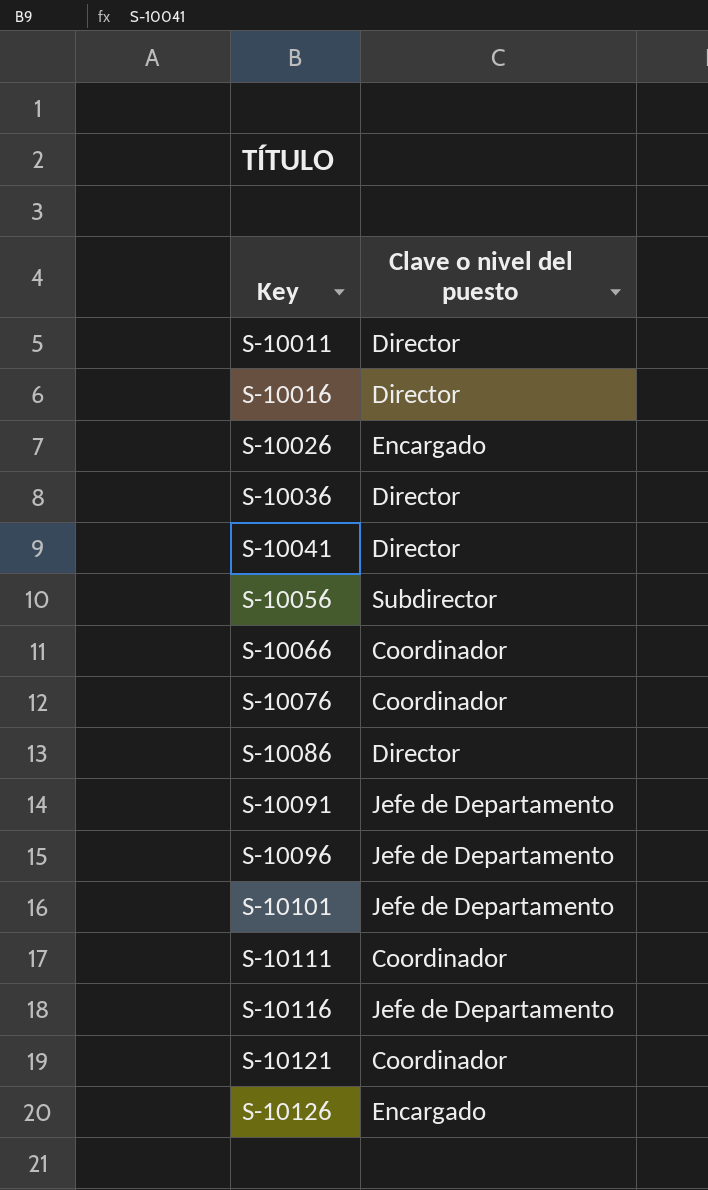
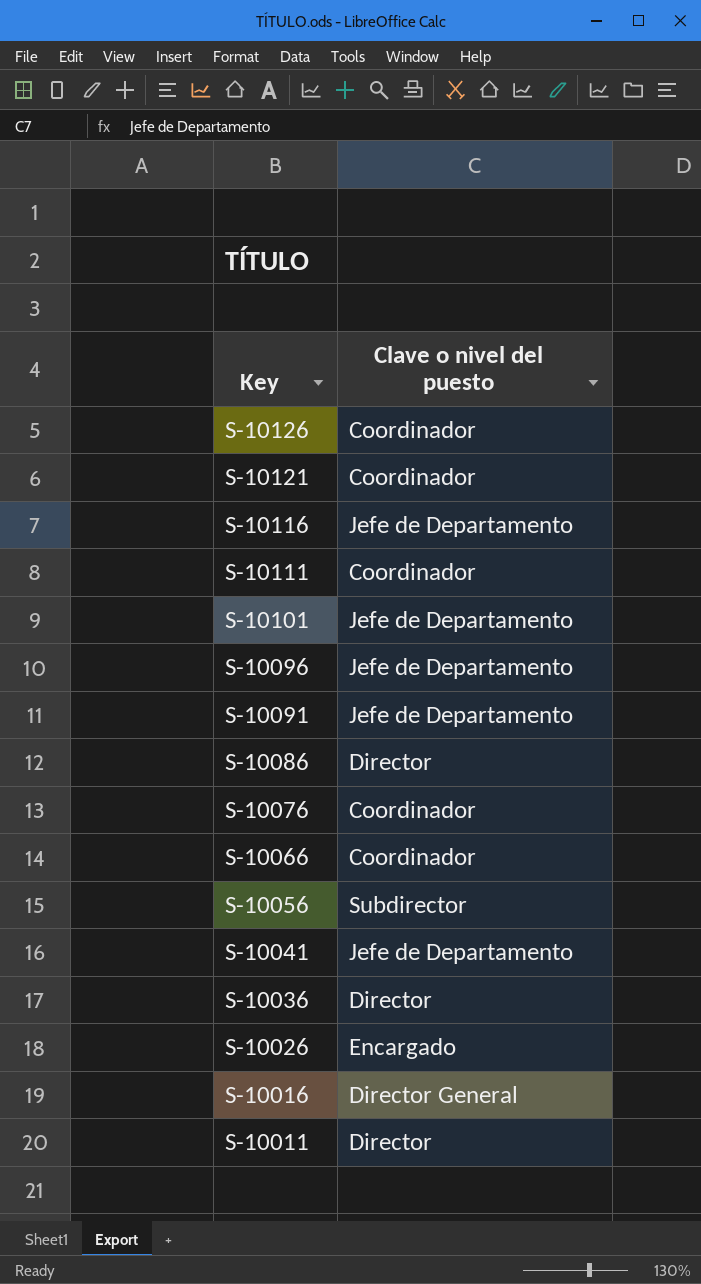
row order: Key ascending -> Key descending
S-10126 | Clave o nivel del puesto: Encargado -> Coordinador
S-10041 | Clave o nivel del puesto: Director -> Jefe de Departamento
S-10016 | Clave o nivel del puesto: Director -> Director General

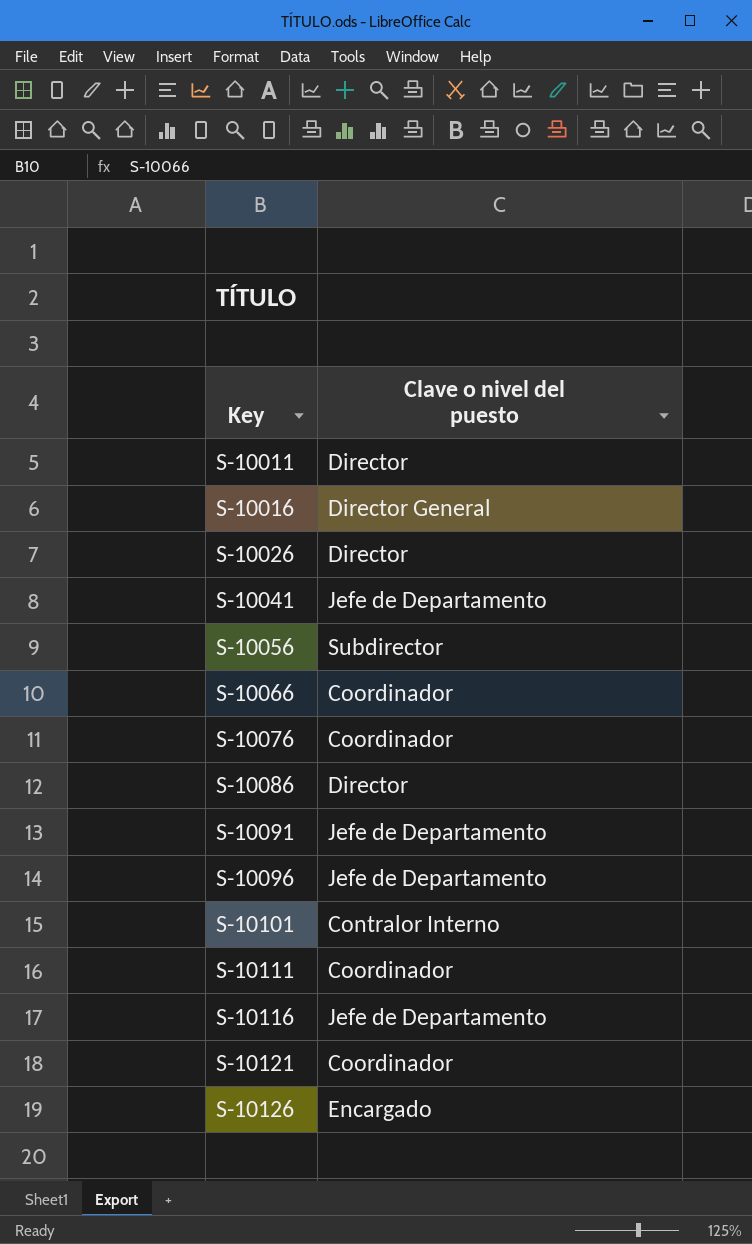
row order: Key descending -> Key ascending
row S-10036: Director -> none
S-10026 | Clave o nivel del puesto: Encargado -> Director
S-10101 | Clave o nivel del puesto: Jefe de Departamento -> Contralor Interno
S-10126 | Clave o nivel del puesto: Coordinador -> Encargado

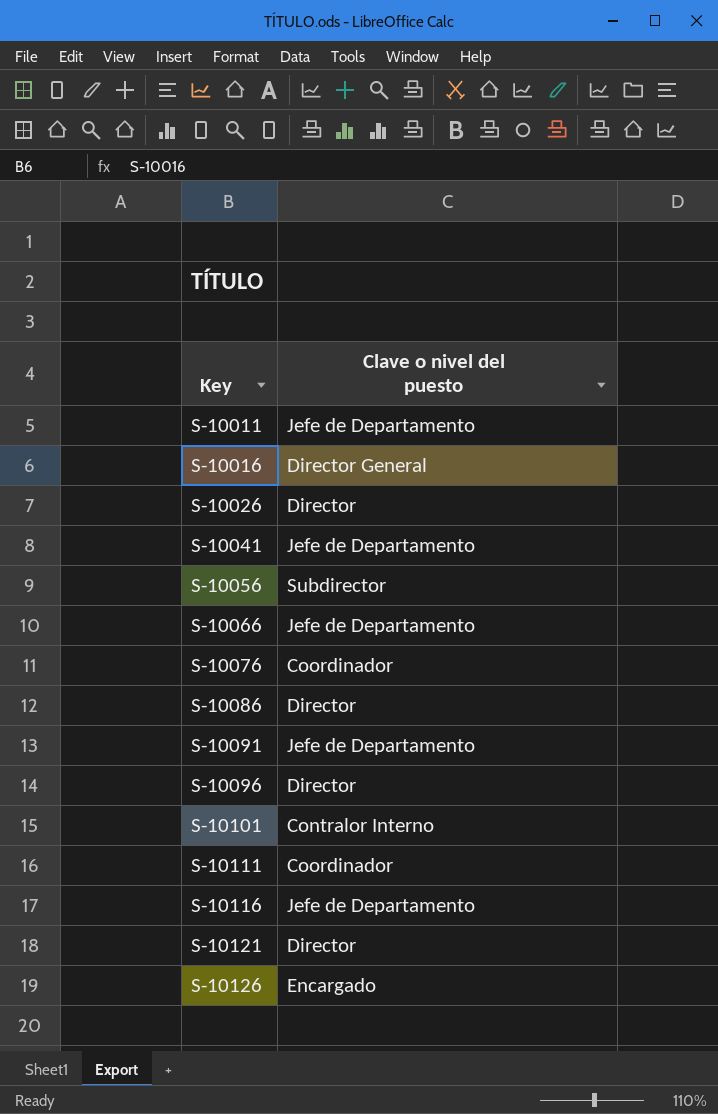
S-10011 | Clave o nivel del puesto: Director -> Jefe de Departamento
S-10066 | Clave o nivel del puesto: Coordinador -> Jefe de Departamento
S-10096 | Clave o nivel del puesto: Jefe de Departamento -> Director
S-10121 | Clave o nivel del puesto: Coordinador -> Director

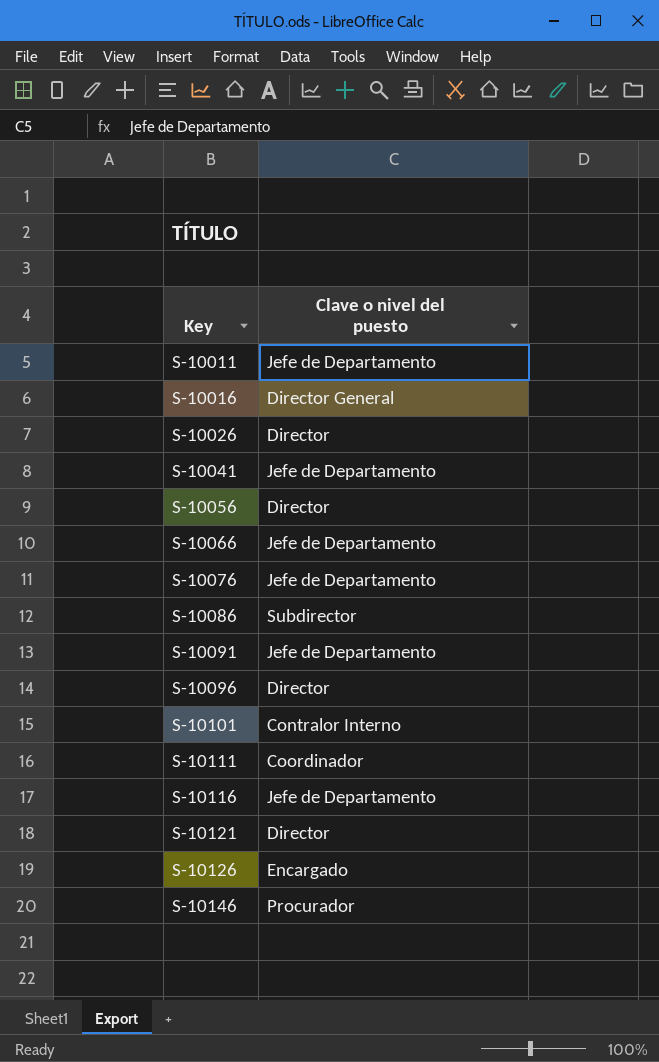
S-10056 | Clave o nivel del puesto: Subdirector -> Director
S-10076 | Clave o nivel del puesto: Coordinador -> Jefe de Departamento
S-10086 | Clave o nivel del puesto: Director -> Subdirector
row S-10146: none -> Procurador

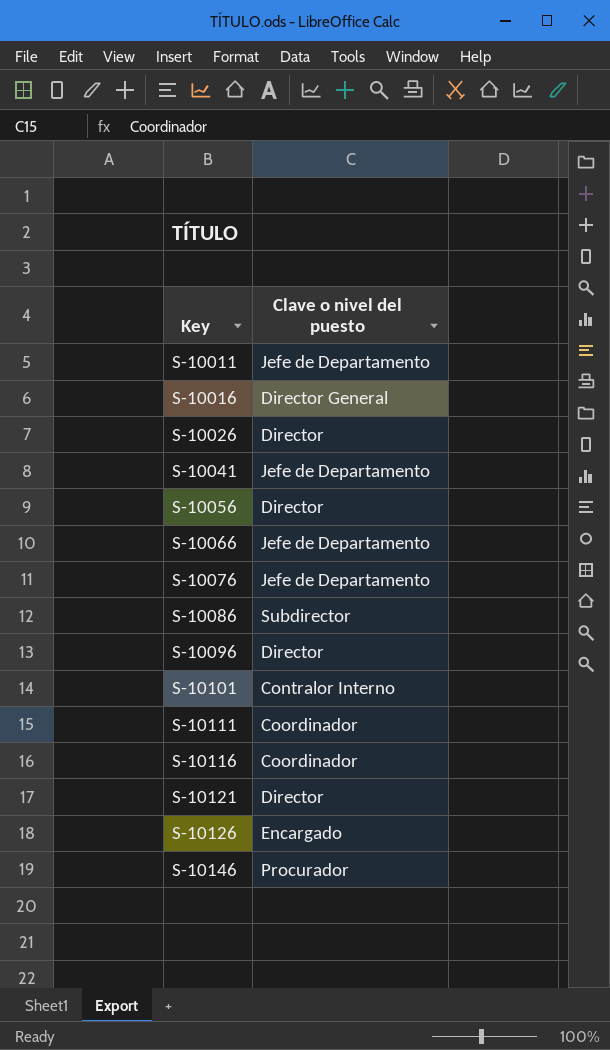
row S-10091: Jefe de Departamento -> none
S-10116 | Clave o nivel del puesto: Jefe de Departamento -> Coordinador

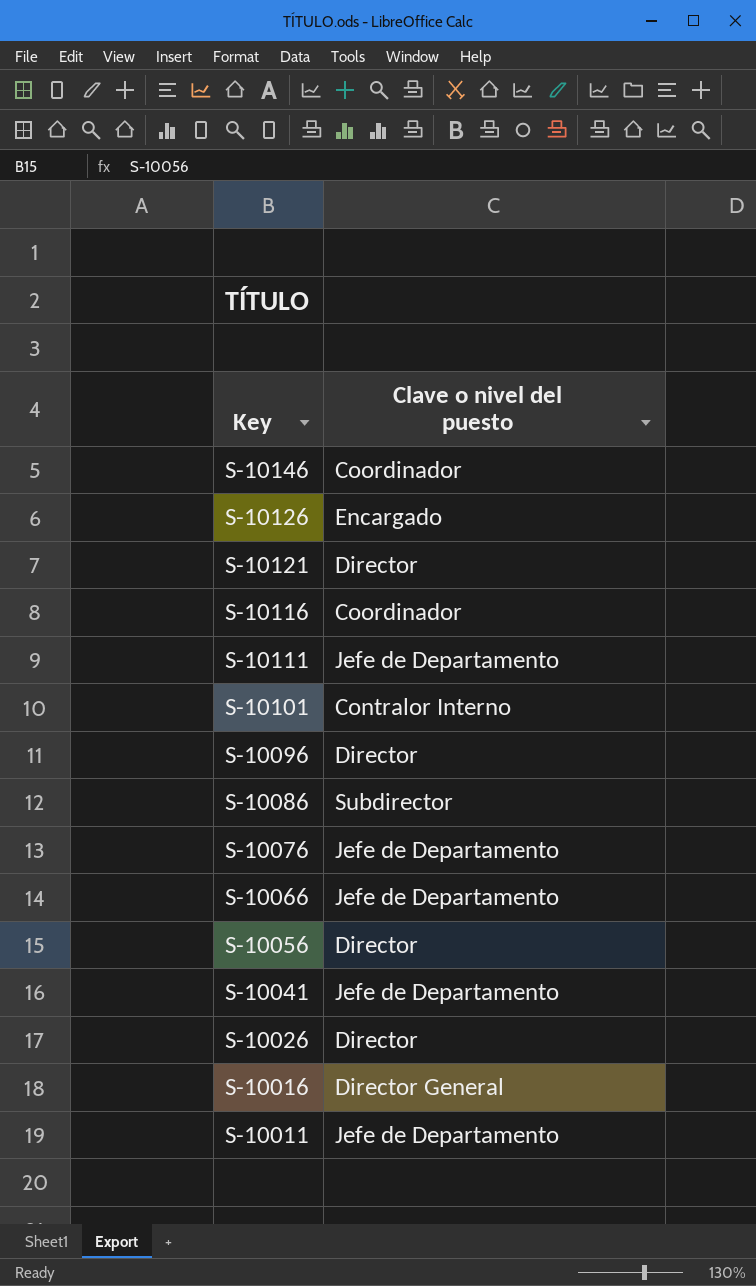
row order: Key ascending -> Key descending
S-10146 | Clave o nivel del puesto: Procurador -> Coordinador
S-10111 | Clave o nivel del puesto: Coordinador -> Jefe de Departamento

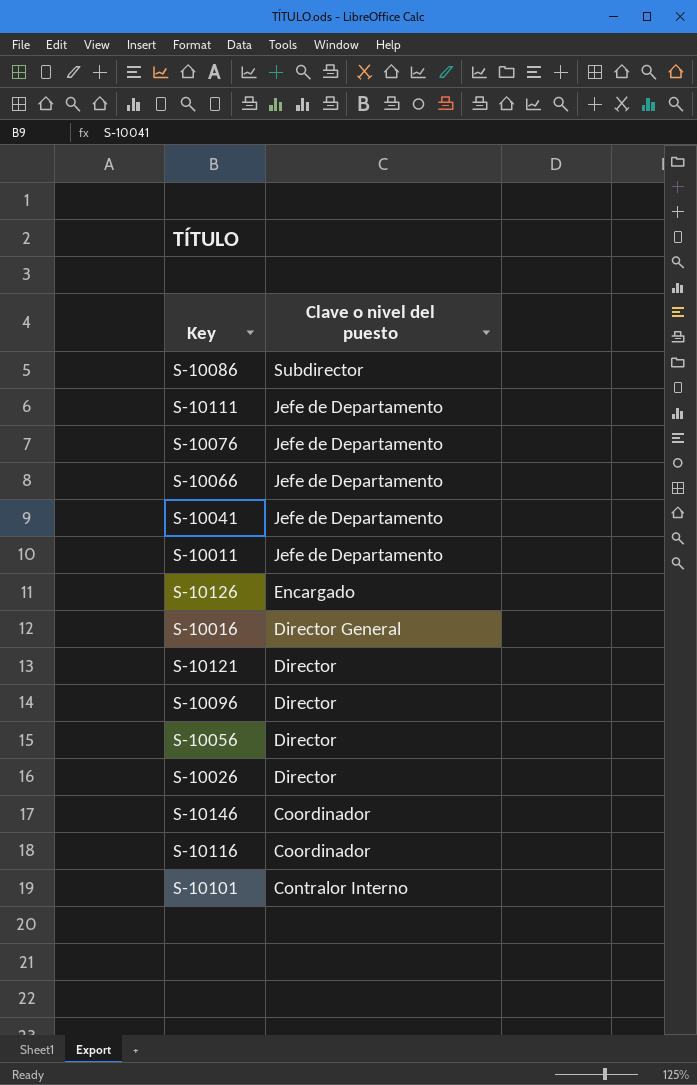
row order: Key descending -> Clave o nivel del puesto descending

